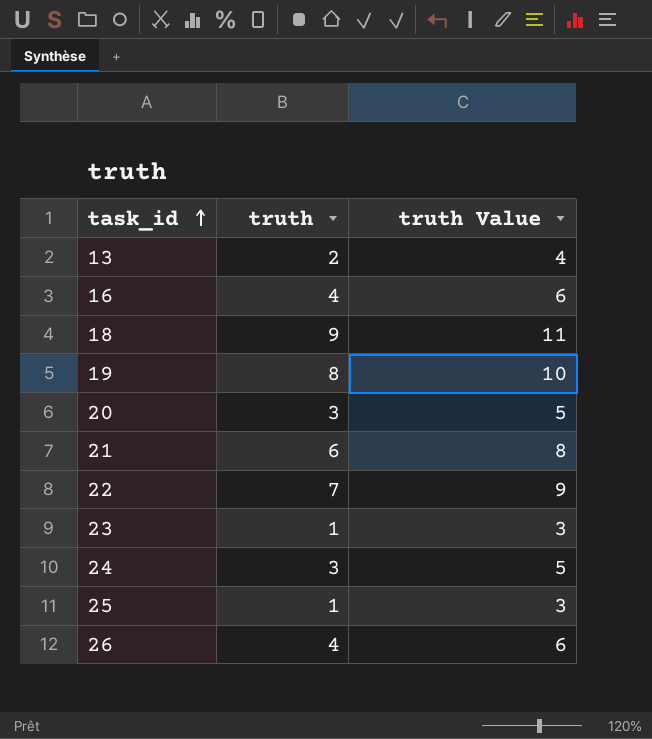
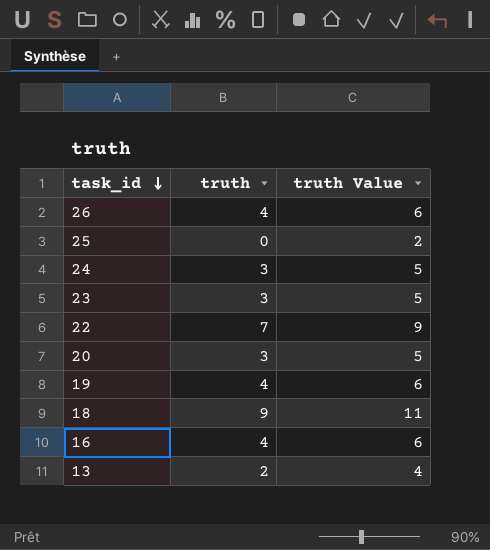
row order: task_id ascending -> task_id descending
row 21: 6 | 8 -> none
25 | truth: 1 -> 0
25 | truth Value: 3 -> 2
23 | truth: 1 -> 3
23 | truth Value: 3 -> 5
19 | truth: 8 -> 4
19 | truth Value: 10 -> 6

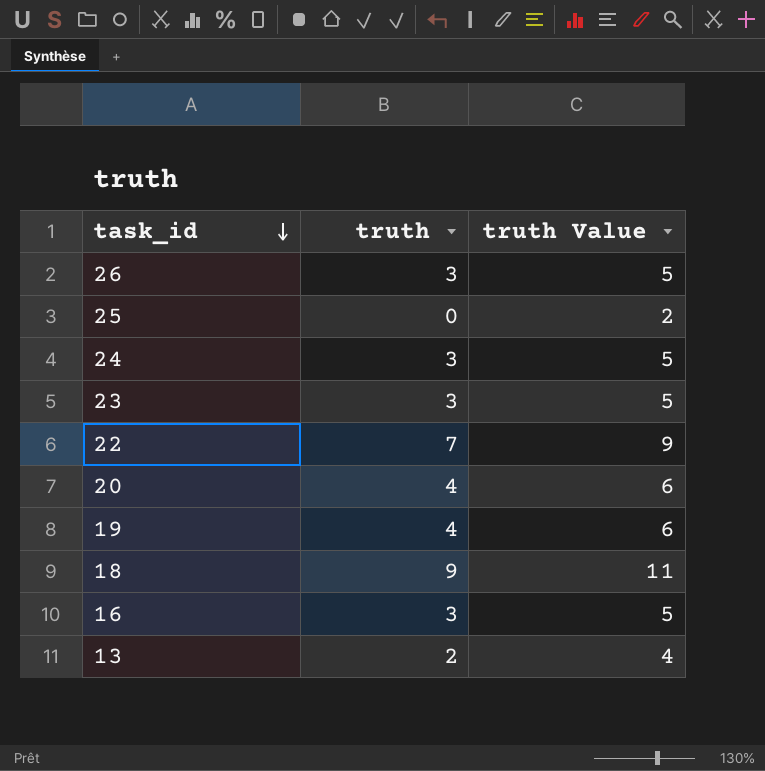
26 | truth: 4 -> 3
26 | truth Value: 6 -> 5
20 | truth: 3 -> 4
20 | truth Value: 5 -> 6
16 | truth: 4 -> 3
16 | truth Value: 6 -> 5

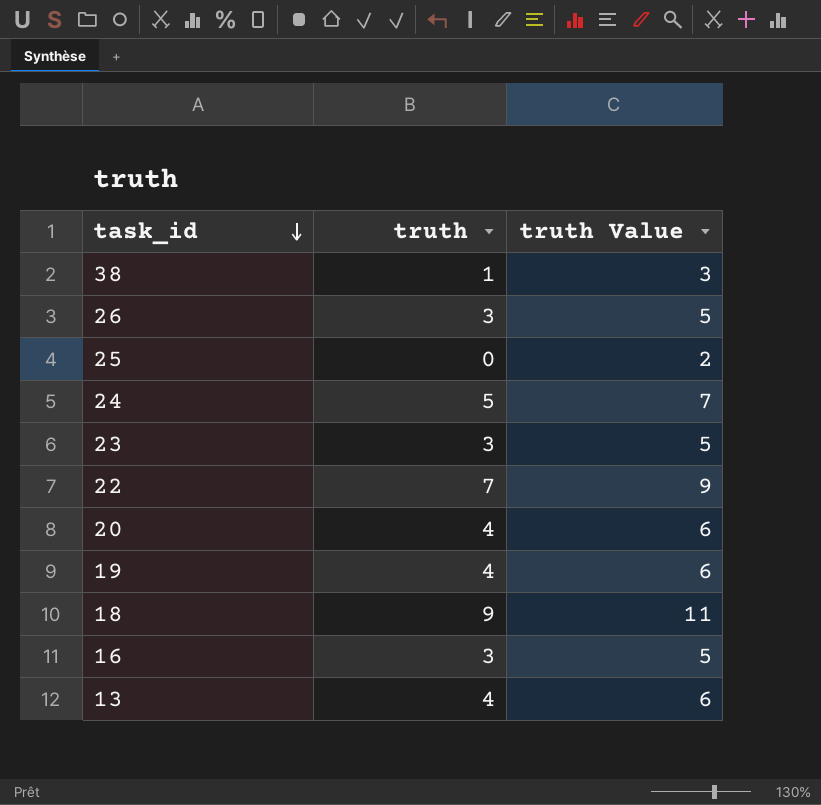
row 38: none -> 1 | 3
24 | truth: 3 -> 5
24 | truth Value: 5 -> 7
13 | truth: 2 -> 4
13 | truth Value: 4 -> 6

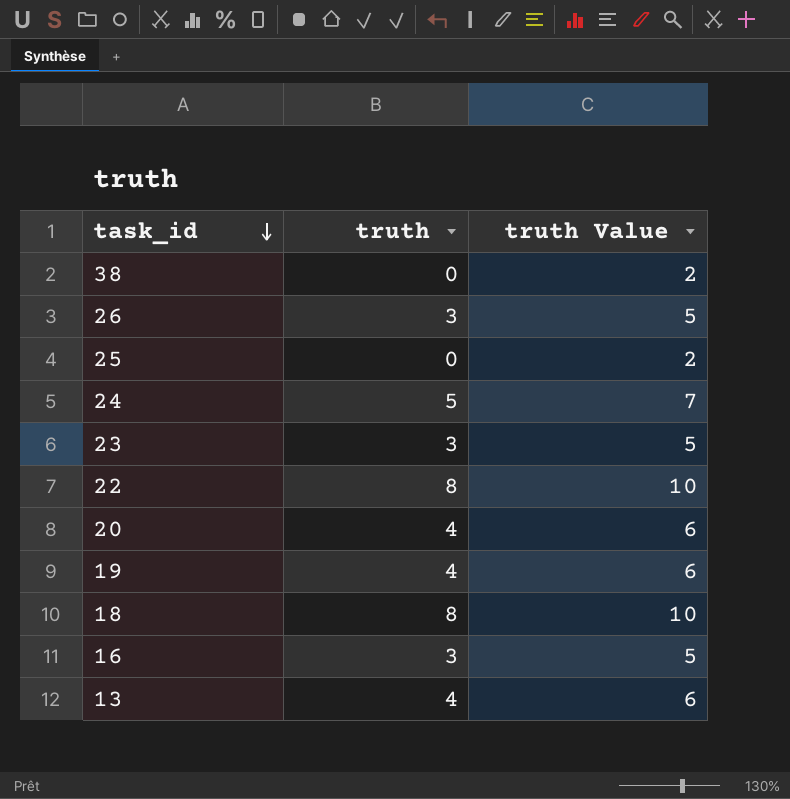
38 | truth: 1 -> 0
38 | truth Value: 3 -> 2
22 | truth: 7 -> 8
22 | truth Value: 9 -> 10
18 | truth: 9 -> 8
18 | truth Value: 11 -> 10

